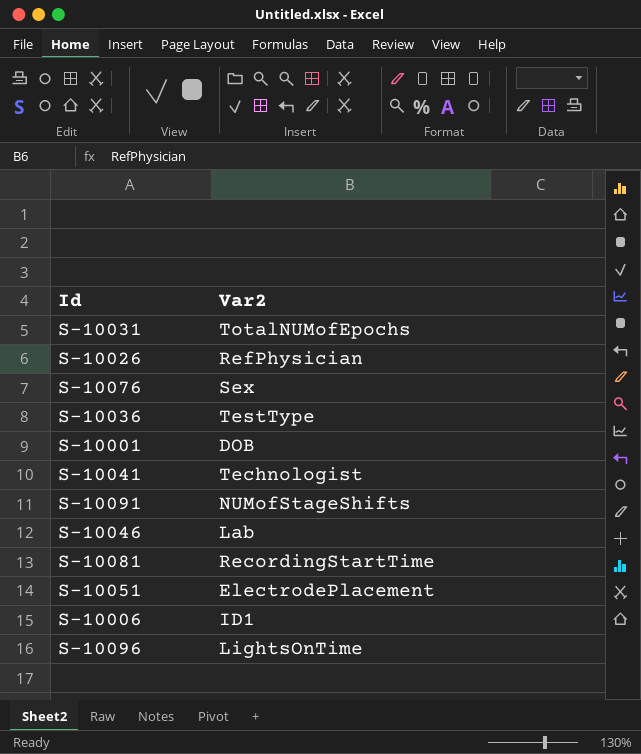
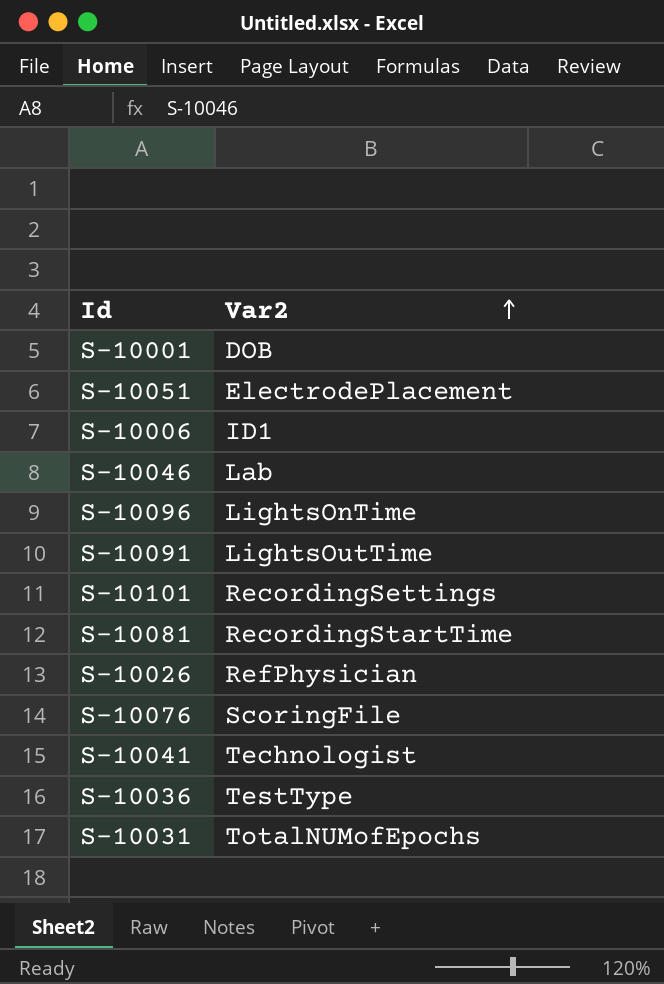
row order: none -> Var2 ascending
S-10091 | Var2: NUMofStageShifts -> LightsOutTime
row S-10101: none -> RecordingSettings
S-10076 | Var2: Sex -> ScoringFile

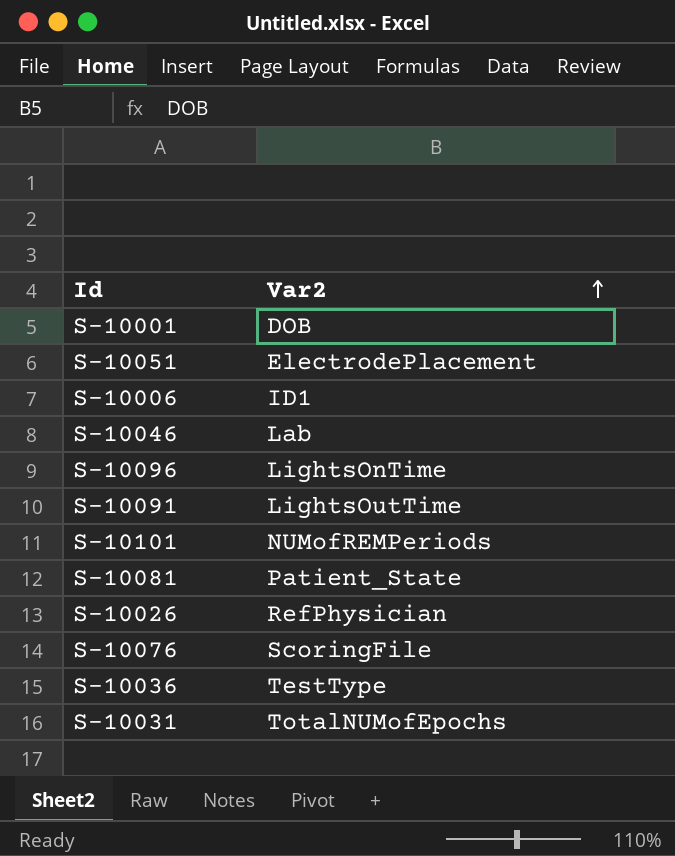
row S-10041: Technologist -> none
S-10101 | Var2: RecordingSettings -> NUMofREMPeriods
S-10081 | Var2: RecordingStartTime -> Patient_State

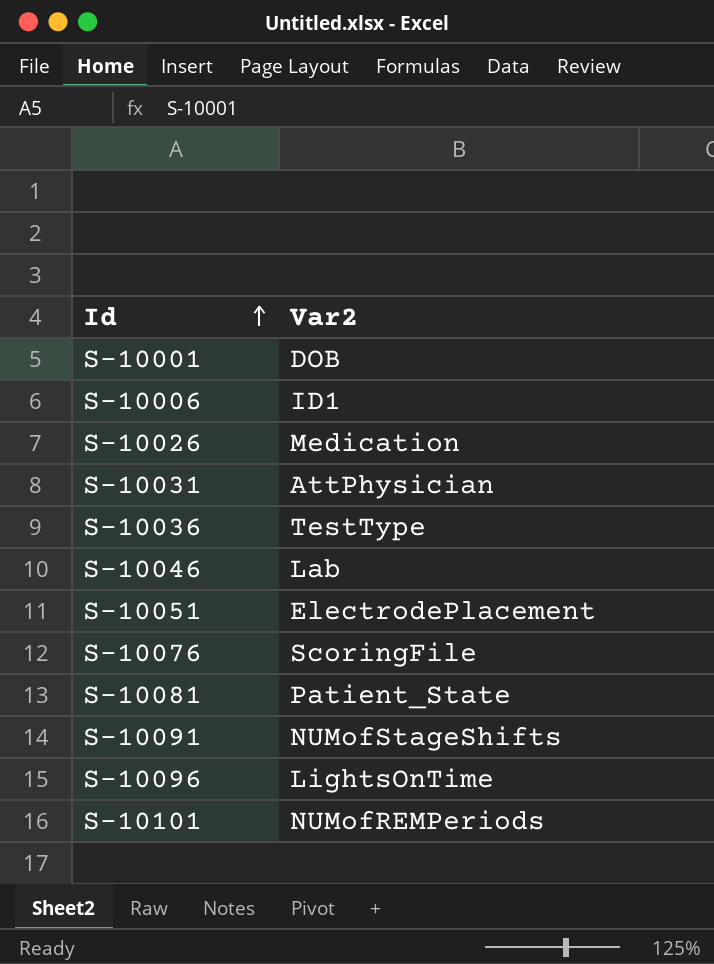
row order: Var2 ascending -> Id ascending
S-10026 | Var2: RefPhysician -> Medication
S-10031 | Var2: TotalNUMofEpochs -> AttPhysician
S-10091 | Var2: LightsOutTime -> NUMofStageShifts

